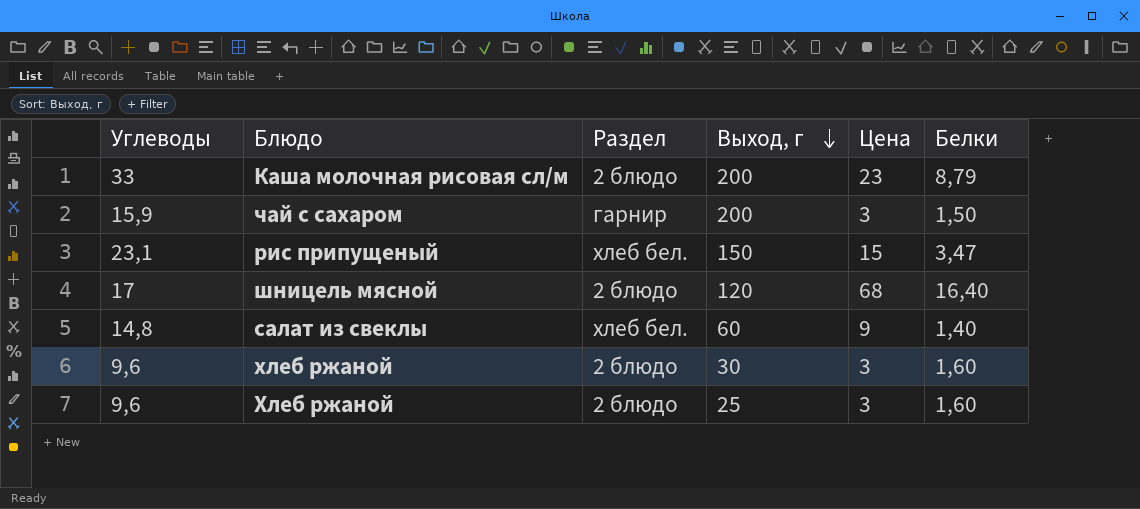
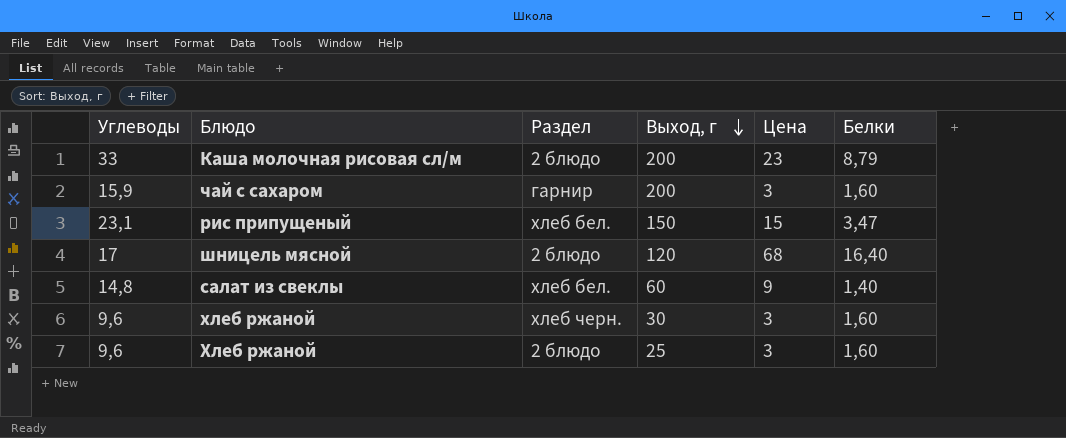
чай с сахаром | Белки: 1,50 -> 1,60
хлеб ржаной | Раздел: 2 блюдо -> хлеб черн.

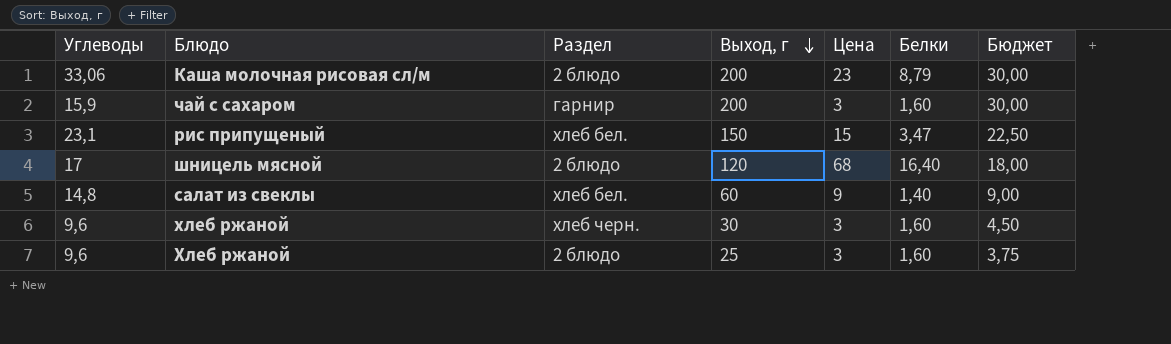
column Бюджет | formula: none -> [Выход, г] * 0,15
Каша молочная рисовая сл/м | Углеводы: 33 -> 33,06

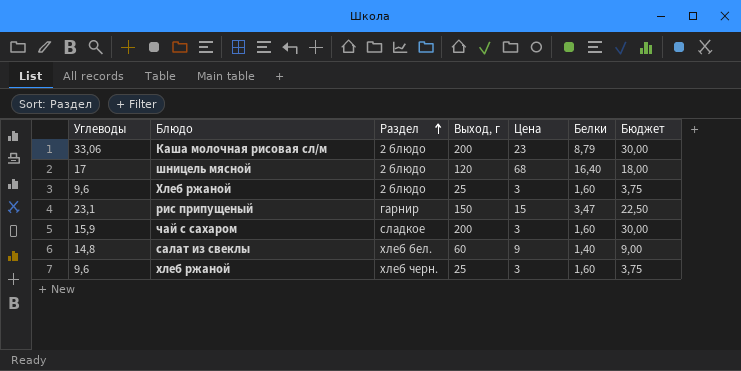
row order: Выход, г descending -> Раздел ascending
рис припущеный | Раздел: хлеб бел. -> гарнир
чай с сахаром | Раздел: гарнир -> сладкое
хлеб ржаной | Выход, г: 30 -> 25
хлеб ржаной | Бюджет: 4,50 -> 3,75

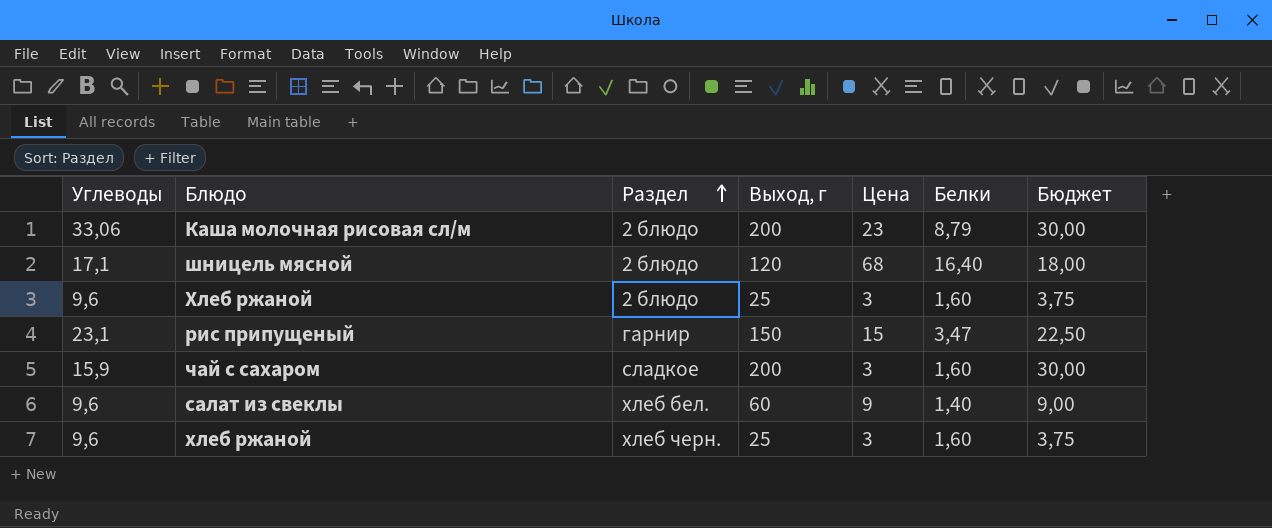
шницель мясной | Углеводы: 17 -> 17,1
салат из свеклы | Углеводы: 14,8 -> 9,6

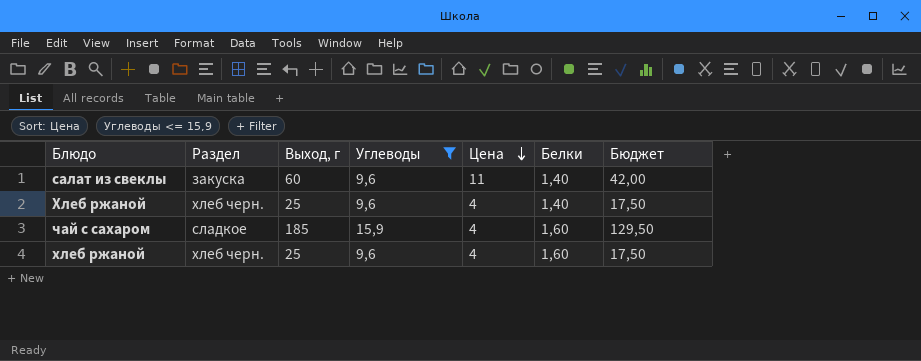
filter: none -> Углеводы <= 15,9
row order: Раздел ascending -> Цена descending
column Углеводы | position: 1 -> 4
column Бюджет | formula: [Выход, г] * 0,15 -> [Выход, г] * 0,7
салат из свеклы | Раздел: хлеб бел. -> закуска
салат из свеклы | Цена: 9 -> 11
Хлеб ржаной | Раздел: 2 блюдо -> хлеб черн.
Хлеб ржаной | Цена: 3 -> 4
Хлеб ржаной | Белки: 1,60 -> 1,40
чай с сахаром | Выход, г: 200 -> 185
чай с сахаром | Цена: 3 -> 4
хлеб ржаной | Цена: 3 -> 4

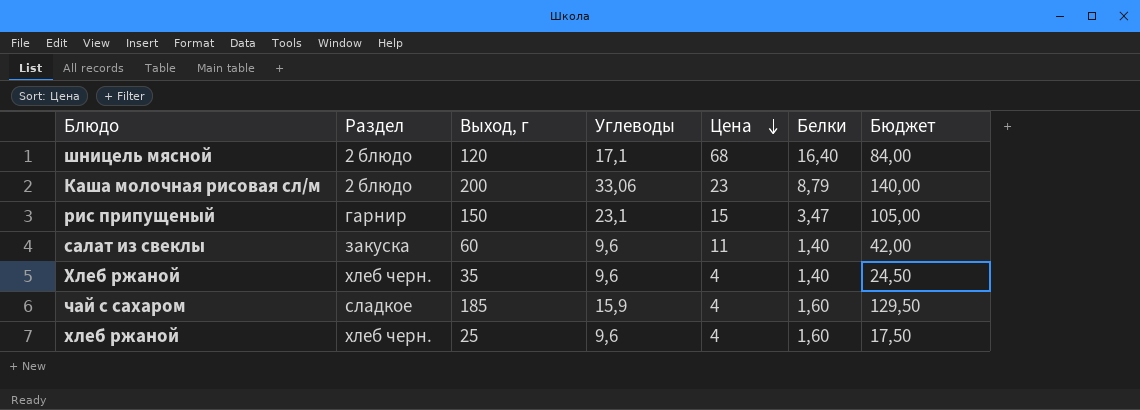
filter: Углеводы <= 15,9 -> none
Хлеб ржаной | Выход, г: 25 -> 35
Хлеб ржаной | Бюджет: 17,50 -> 24,50

